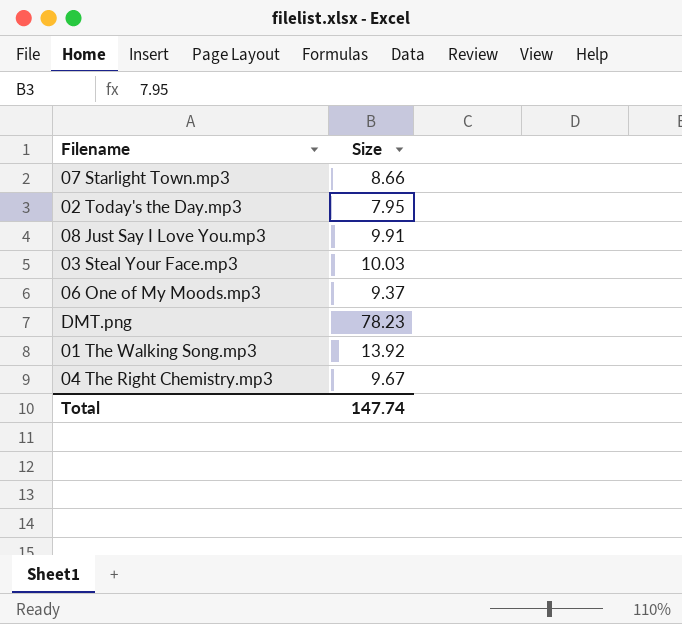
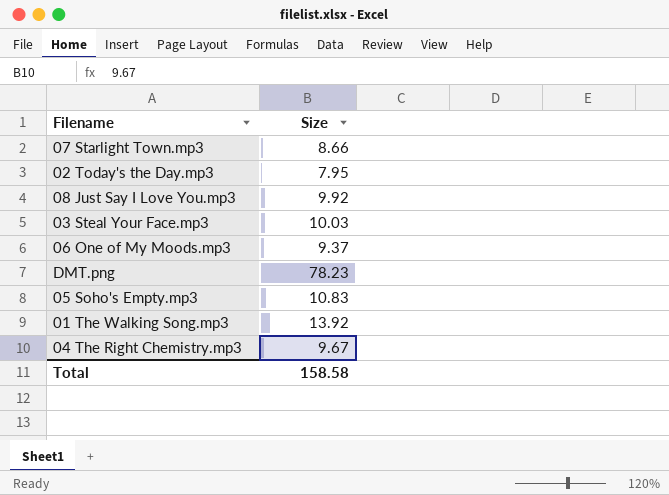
08 Just Say I Love You.mp3 | Size: 9.91 -> 9.92
row 05 Soho's Empty.mp3: none -> 10.83
Total | Size: 147.74 -> 158.58

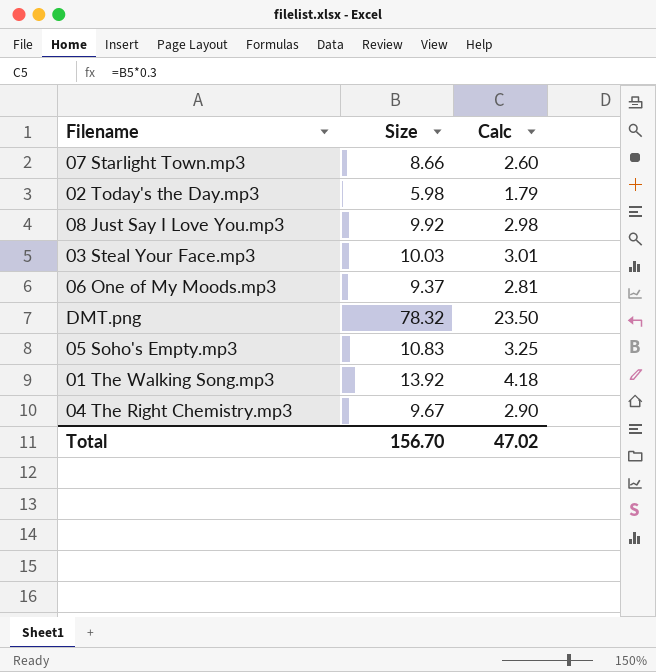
column Calc | formula: none -> [Size] * 0.3
02 Today's the Day.mp3 | Size: 7.95 -> 5.98
DMT.png | Size: 78.23 -> 78.32
Total | Size: 158.58 -> 156.70

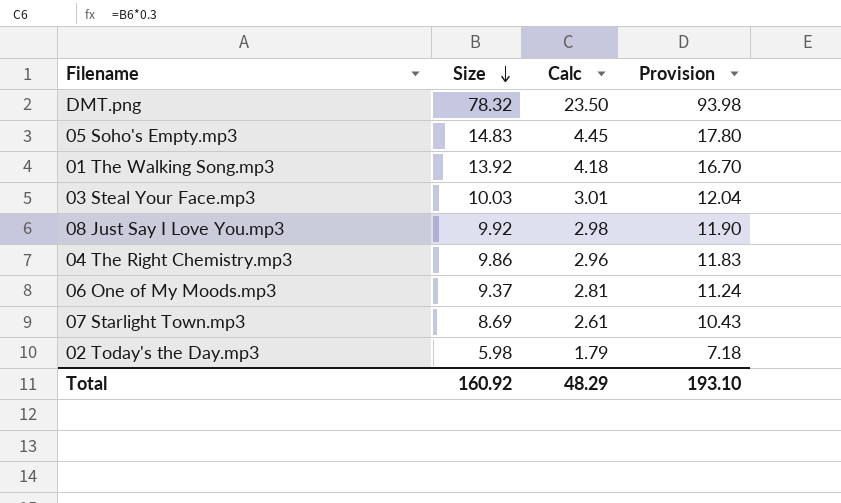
row order: none -> Size descending
column Provision | formula: none -> [Size] * 1.2
05 Soho's Empty.mp3 | Size: 10.83 -> 14.83
05 Soho's Empty.mp3 | Calc: 3.25 -> 4.45
04 The Right Chemistry.mp3 | Size: 9.67 -> 9.86
04 The Right Chemistry.mp3 | Calc: 2.90 -> 2.96
07 Starlight Town.mp3 | Size: 8.66 -> 8.69
07 Starlight Town.mp3 | Calc: 2.60 -> 2.61
Total | Size: 156.70 -> 160.92
Total | Calc: 47.02 -> 48.29

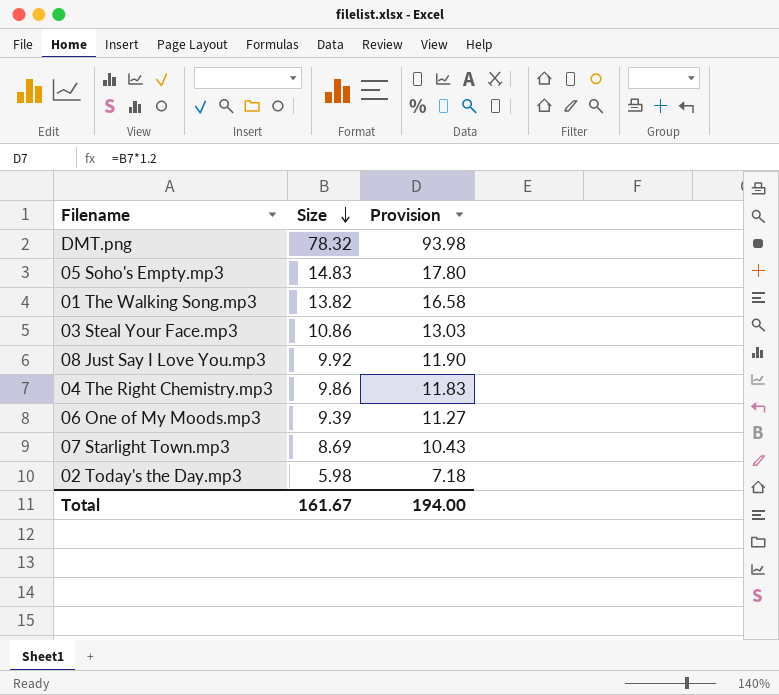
column Calc | formula: [Size] * 0.3 -> none
01 The Walking Song.mp3 | Size: 13.92 -> 13.82
01 The Walking Song.mp3 | Provision: 16.70 -> 16.58
03 Steal Your Face.mp3 | Size: 10.03 -> 10.86
03 Steal Your Face.mp3 | Provision: 12.04 -> 13.03
06 One of My Moods.mp3 | Size: 9.37 -> 9.39
06 One of My Moods.mp3 | Provision: 11.24 -> 11.27
Total | Size: 160.92 -> 161.67
Total | Provision: 193.10 -> 194.00

